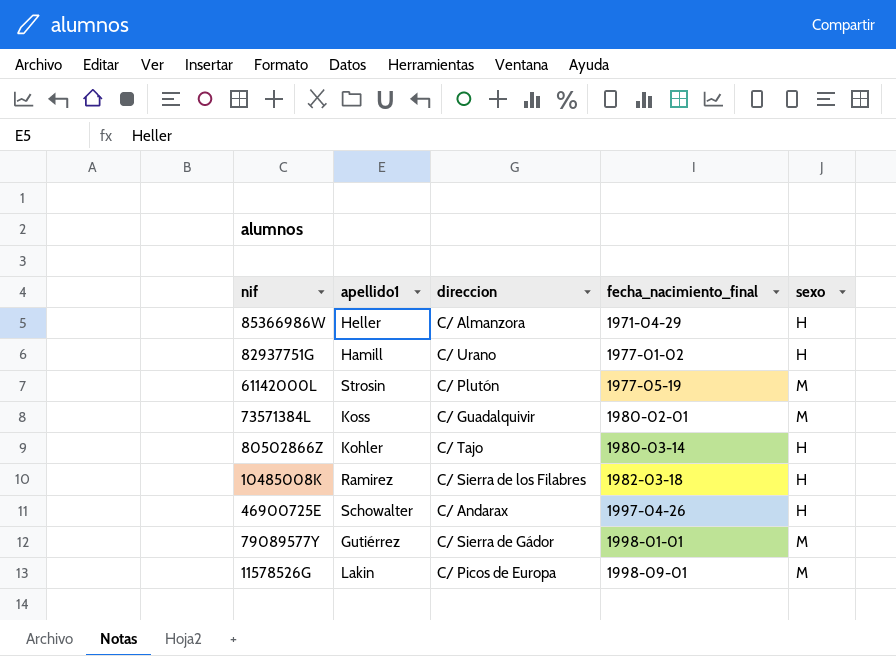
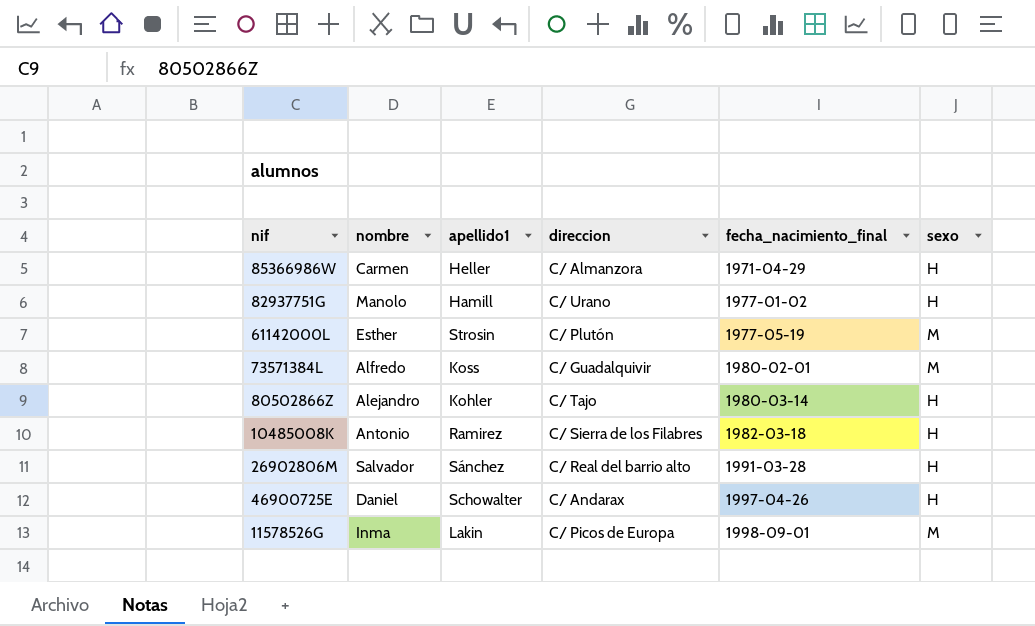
column nombre | position: none -> 2
row 79089577Y: Gutiérrez | C/ Sierra de Gádor | 1998-01-01 | M -> none
row 26902806M: none -> Salvador | Sánchez | C/ Real del barrio alto | 1991-03-28 | H

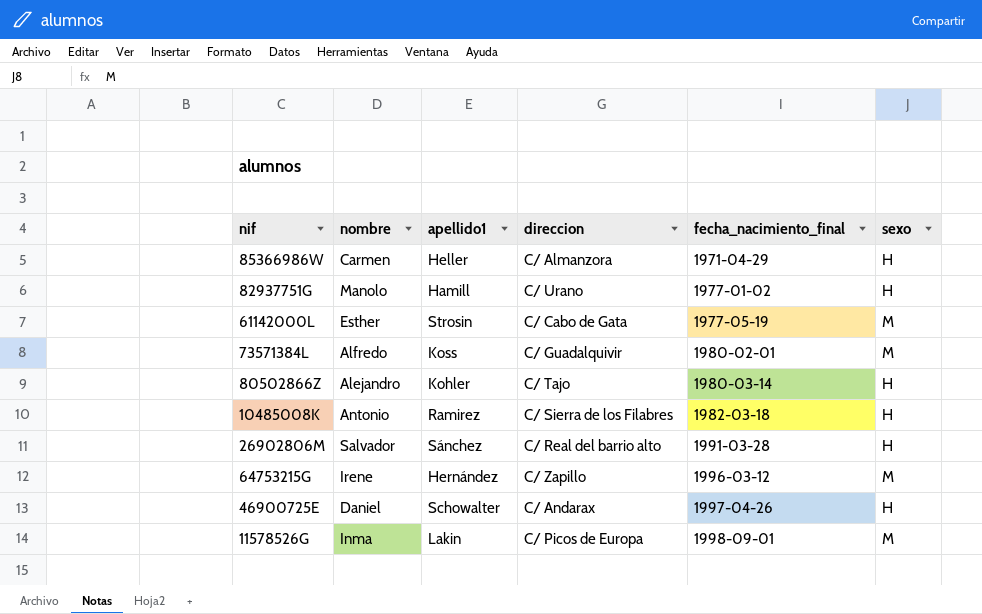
61142000L | direccion: C/ Plutón -> C/ Cabo de Gata
row 64753215G: none -> Irene | Hernández | C/ Zapillo | 1996-03-12 | M

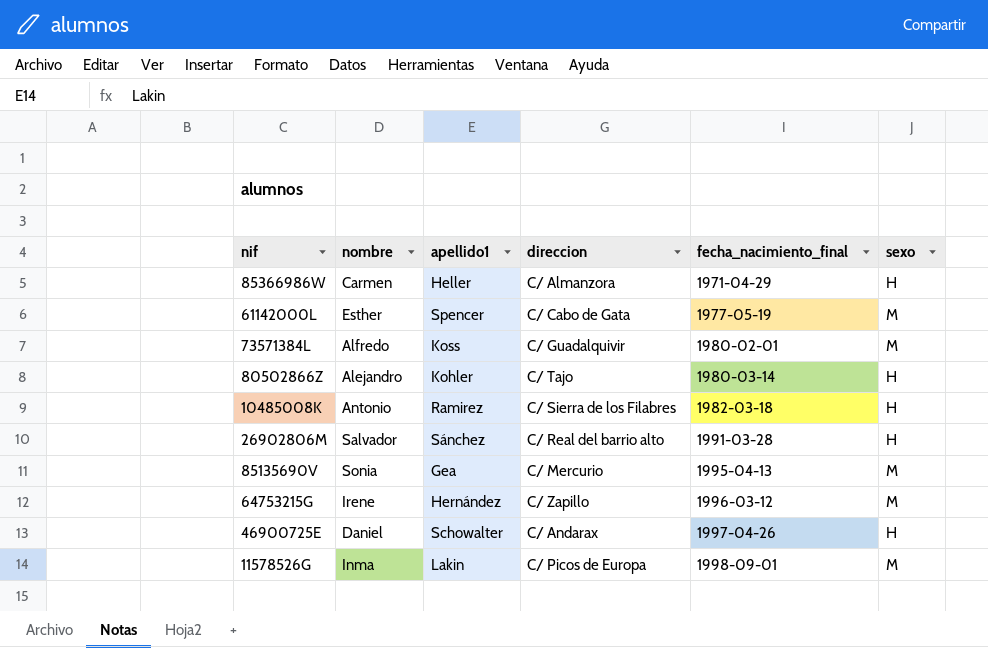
row 82937751G: Manolo | Hamill | C/ Urano | 1977-01-02 | H -> none
61142000L | apellido1: Strosin -> Spencer
row 85135690V: none -> Sonia | Gea | C/ Mercurio | 1995-04-13 | M

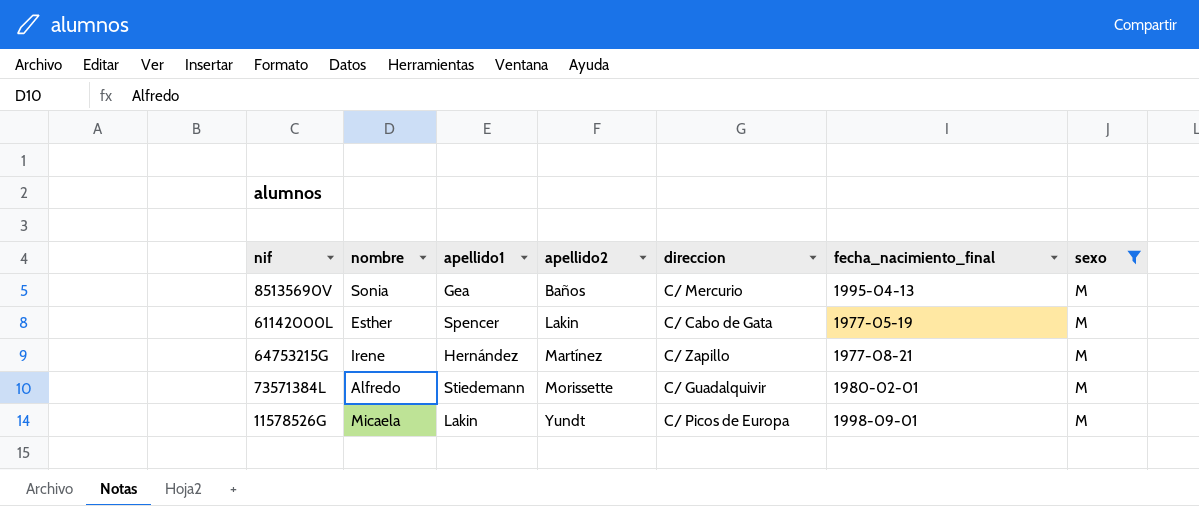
filter: none -> sexo = M
row order: fecha_nacimiento_final ascending -> apellido2 ascending
column apellido2 | position: none -> 4
64753215G | fecha_nacimiento_final: 1996-03-12 -> 1977-08-21
73571384L | apellido1: Koss -> Stiedemann
11578526G | nombre: Inma -> Micaela

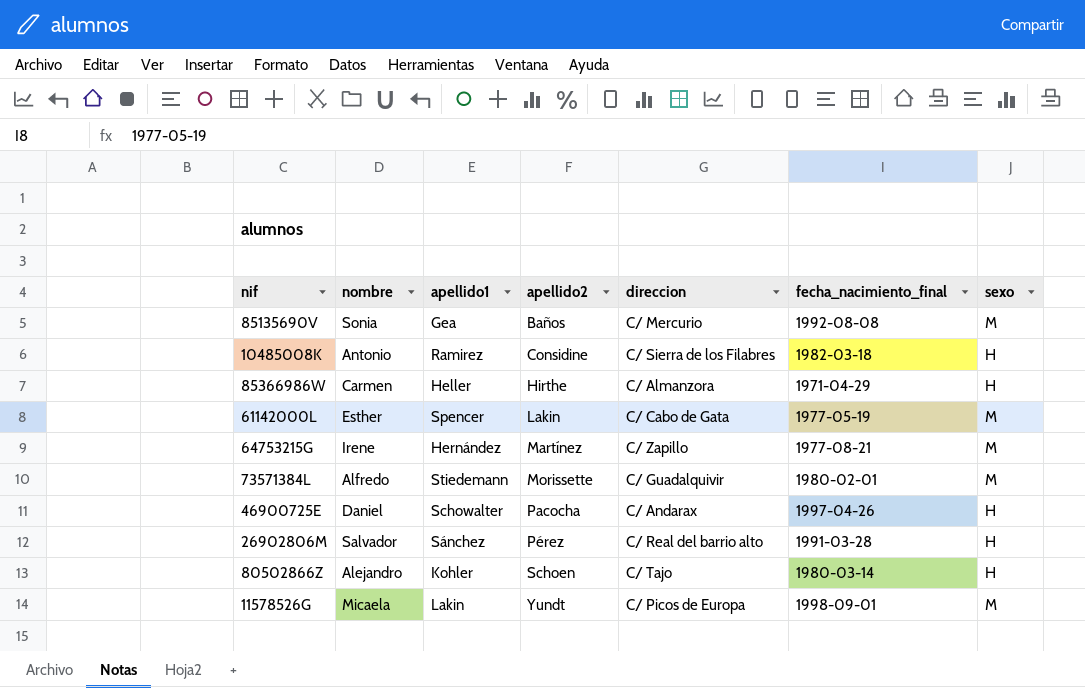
filter: sexo = M -> none
85135690V | fecha_nacimiento_final: 1995-04-13 -> 1992-08-08

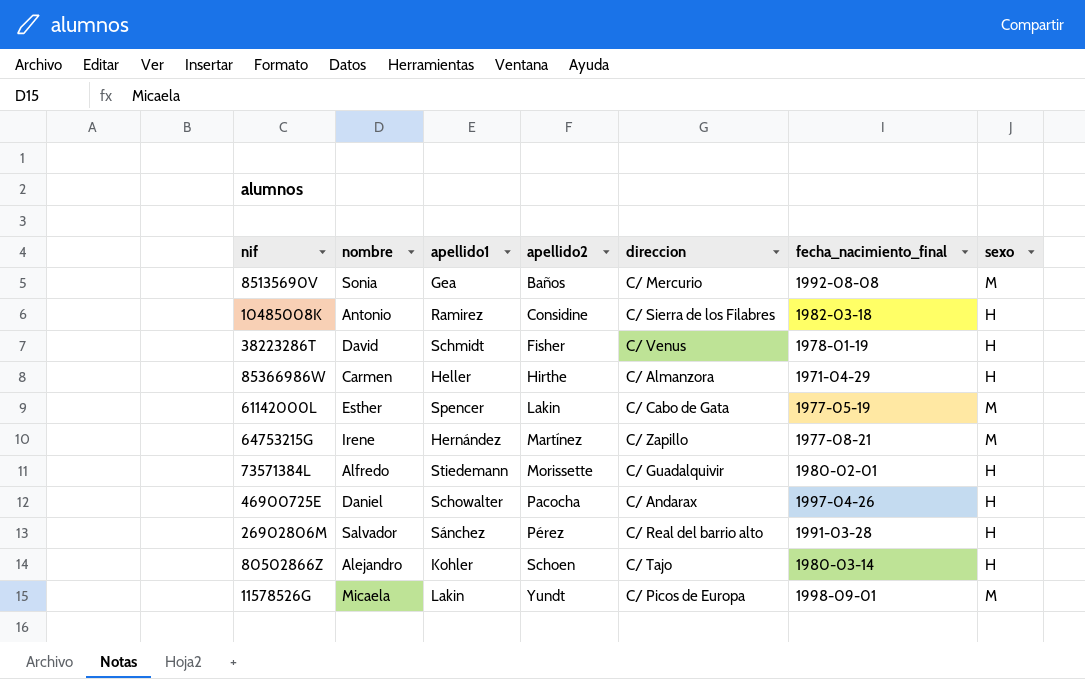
row 38223286T: none -> David | Schmidt | Fisher | C/ Venus | 1978-01-19 | H
73571384L | sexo: M -> H

